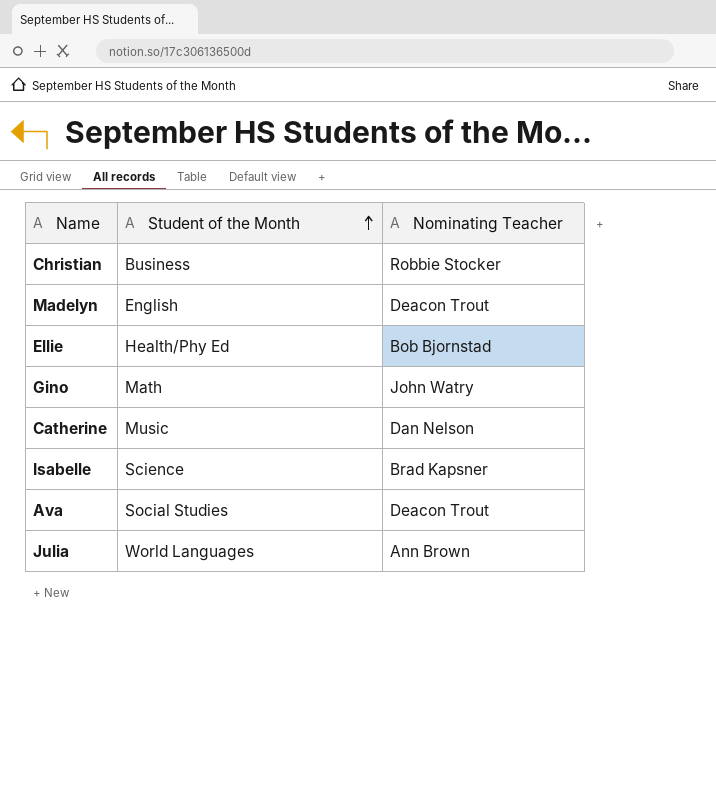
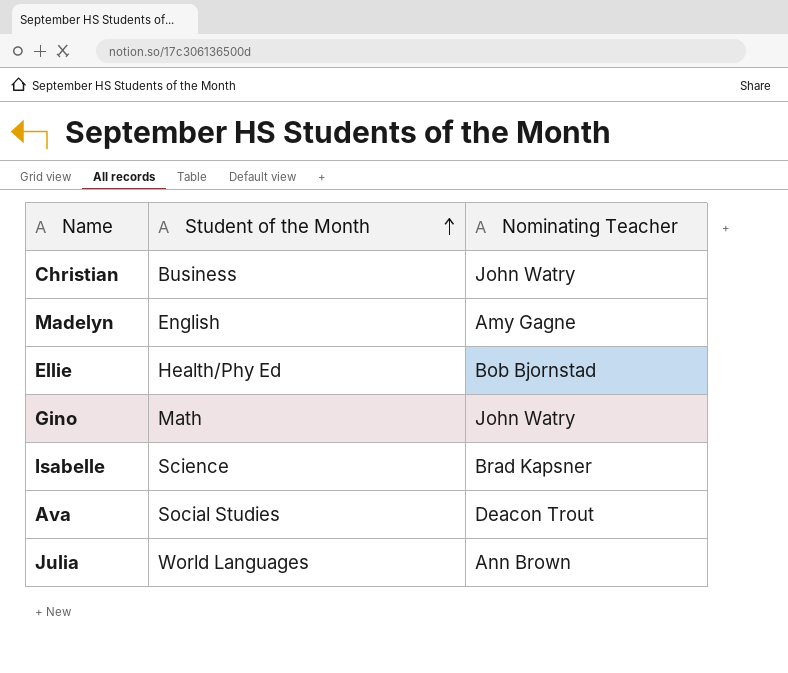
row Catherine: Music | Dan Nelson -> none
Christian | Nominating Teacher: Robbie Stocker -> John Watry
Madelyn | Nominating Teacher: Deacon Trout -> Amy Gagne

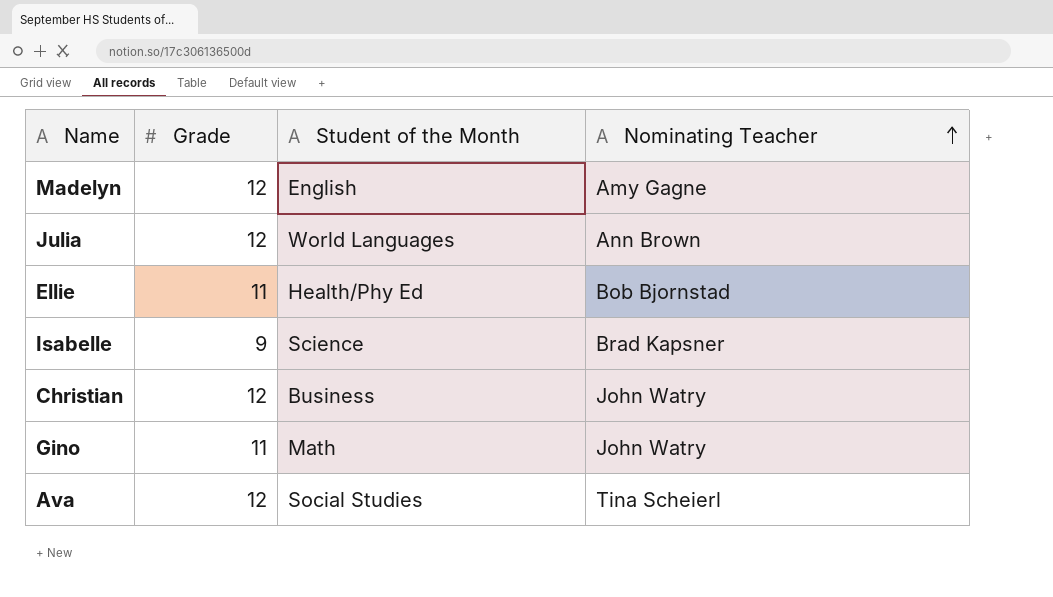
row order: Student of the Month ascending -> Nominating Teacher ascending
column Grade | position: none -> 2
Ava | Nominating Teacher: Deacon Trout -> Tina Scheierl

